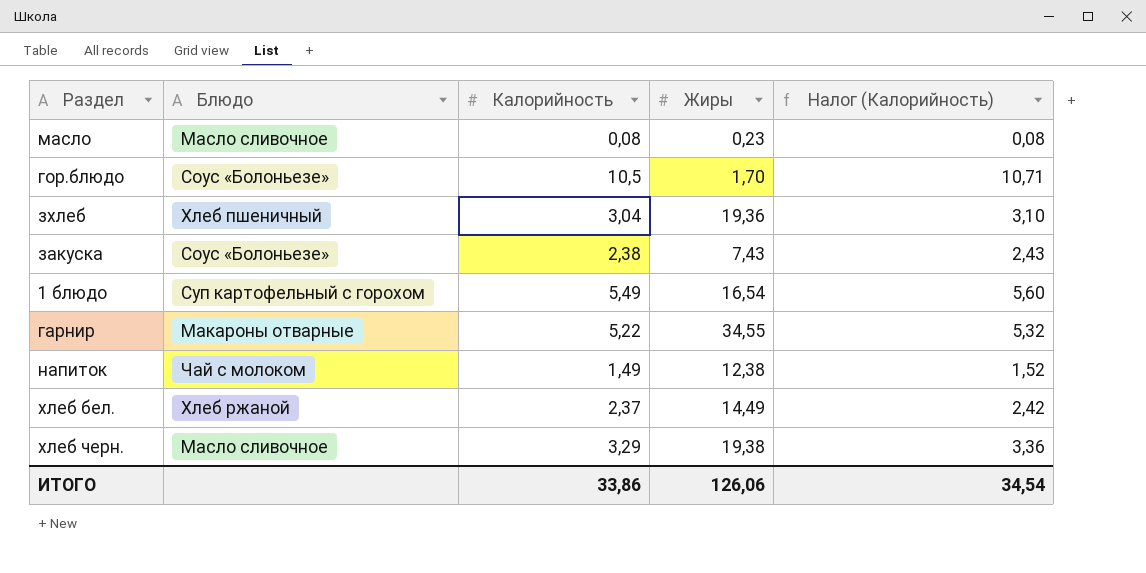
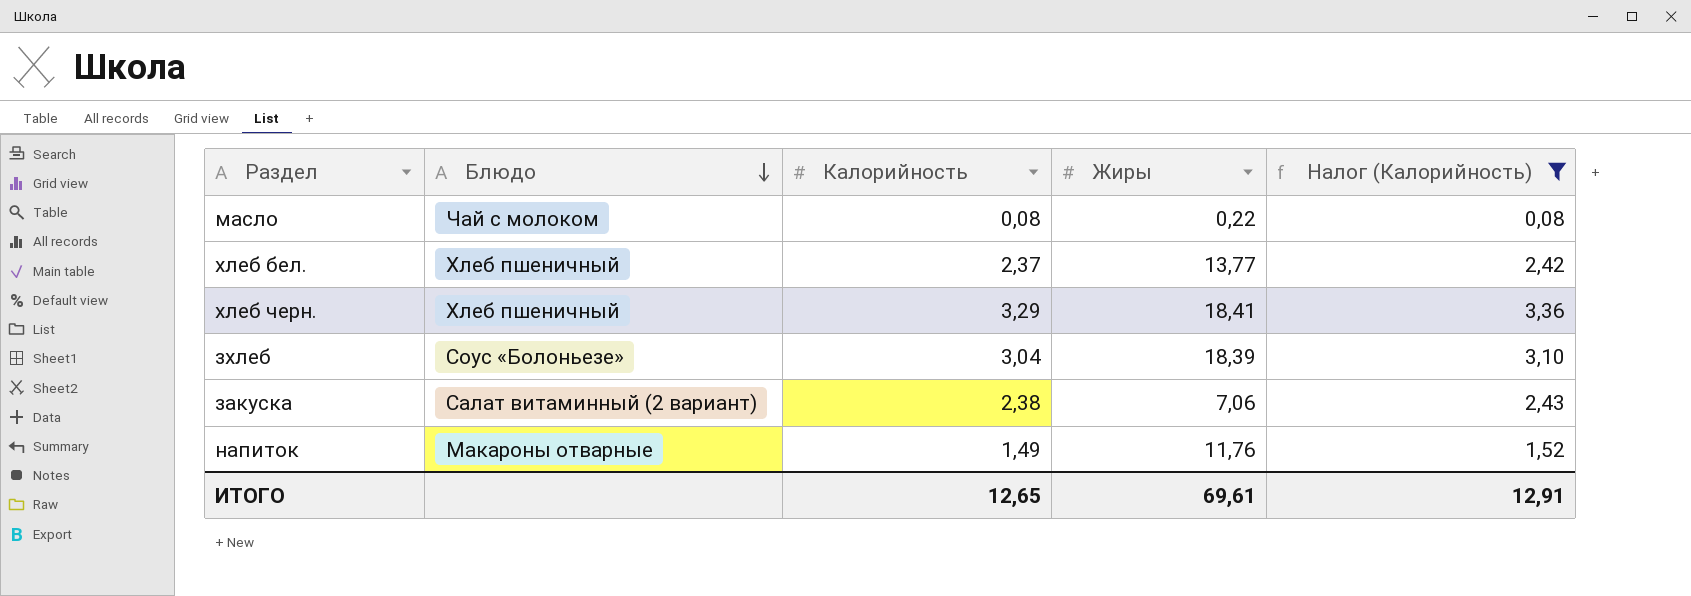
filter: none -> Налог (Калорийность) <= 3,36
row order: none -> Блюдо descending
масло | Блюдо: Масло сливочное -> Чай с молоком
масло | Жиры: 0,23 -> 0,22
хлеб бел. | Блюдо: Хлеб ржаной -> Хлеб пшеничный
хлеб бел. | Жиры: 14,49 -> 13,77
хлеб черн. | Блюдо: Масло сливочное -> Хлеб пшеничный
хлеб черн. | Жиры: 19,38 -> 18,41
зхлеб | Блюдо: Хлеб пшеничный -> Соус «Болоньезе»
зхлеб | Жиры: 19,36 -> 18,39
закуска | Блюдо: Соус «Болоньезе» -> Салат витаминный (2 вариант)
закуска | Жиры: 7,43 -> 7,06
напиток | Блюдо: Чай с молоком -> Макароны отварные
напиток | Жиры: 12,38 -> 11,76
ИТОГО | Калорийность: 33,86 -> 12,65
ИТОГО | Жиры: 126,06 -> 69,61
ИТОГО | Налог (Калорийность): 34,54 -> 12,91

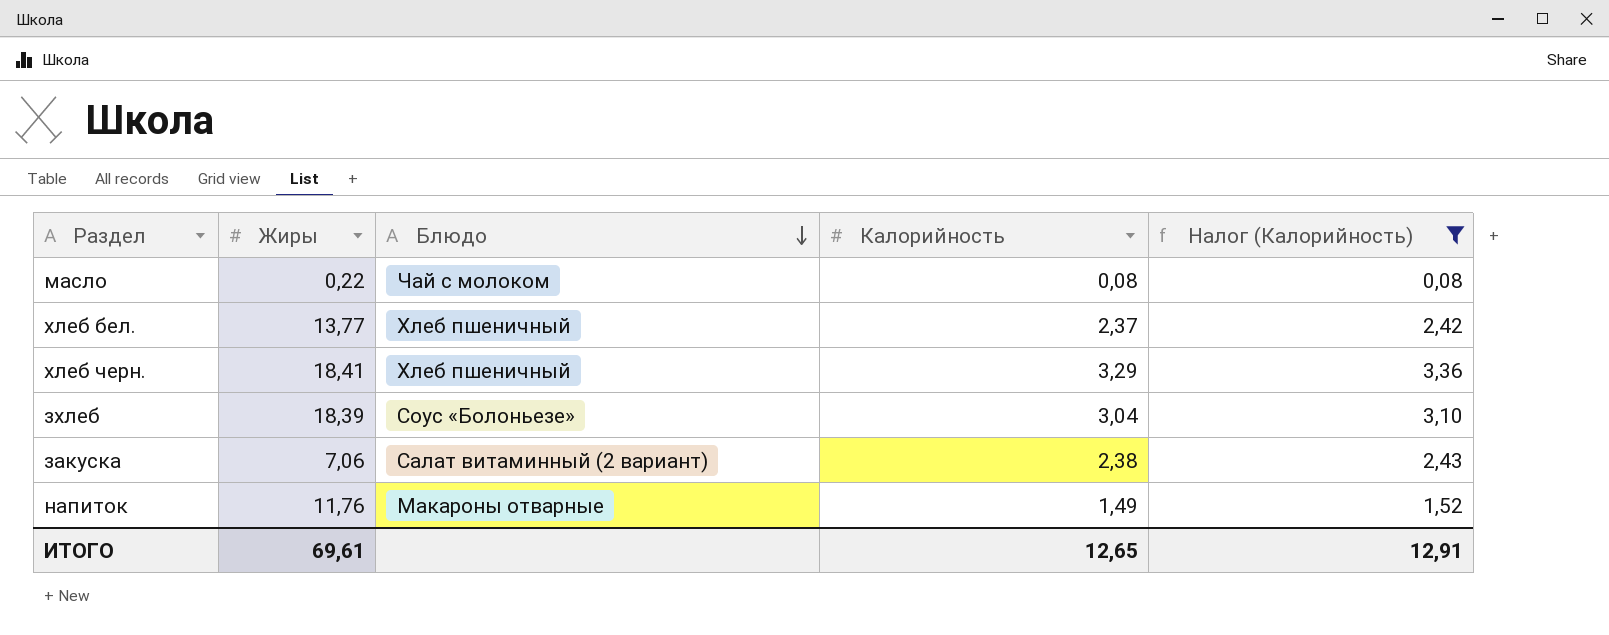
column Жиры | position: 4 -> 2

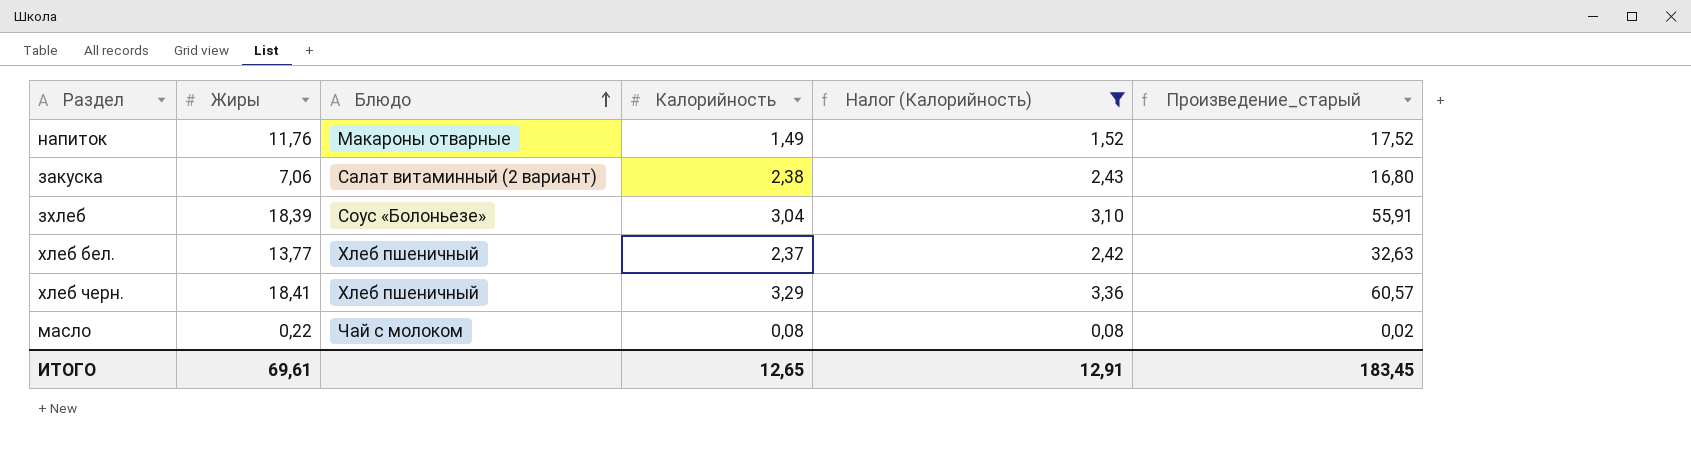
row order: Блюдо descending -> Блюдо ascending
column Произведение_старый | formula: none -> [Жиры] * [Калорийность]

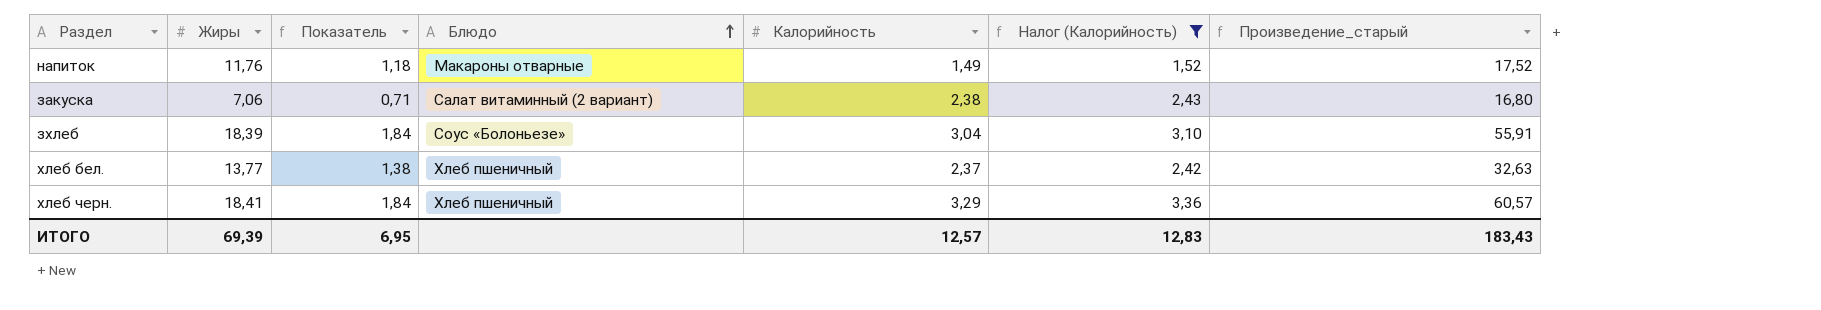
column Показатель | formula: none -> [Жиры] * 0,1
row масло: 0,22 | Чай с молоком | 0,08 | 0,08 | 0,02 -> none
ИТОГО | Жиры: 69,61 -> 69,39
ИТОГО | Калорийность: 12,65 -> 12,57
ИТОГО | Налог (Калорийность): 12,91 -> 12,83
ИТОГО | Произведение_старый: 183,45 -> 183,43

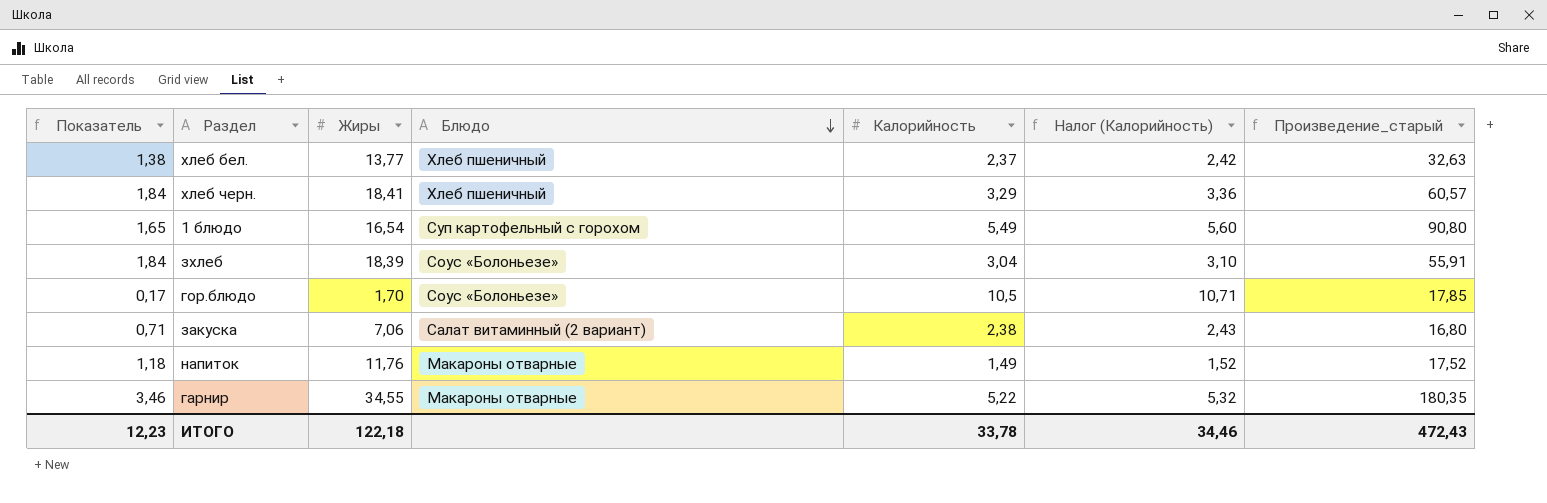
filter: Налог (Калорийность) <= 3,36 -> none
row order: Блюдо ascending -> Блюдо descending
column Показатель | position: 3 -> 1
ИТОГО | Показатель: 6,95 -> 12,23
ИТОГО | Жиры: 69,39 -> 122,18
ИТОГО | Калорийность: 12,57 -> 33,78
ИТОГО | Налог (Калорийность): 12,83 -> 34,46
ИТОГО | Произведение_старый: 183,43 -> 472,43

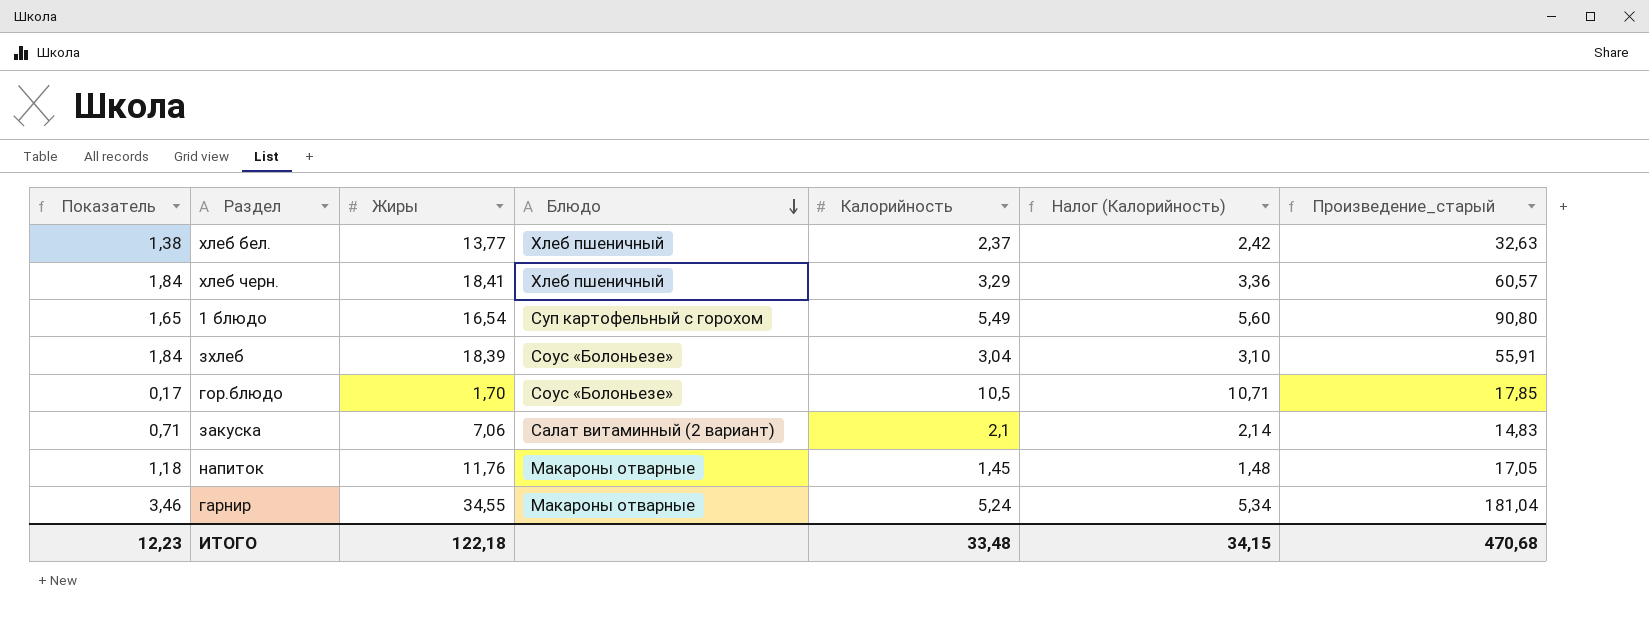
закуска | Калорийность: 2,38 -> 2,1
закуска | Налог (Калорийность): 2,43 -> 2,14
закуска | Произведение_старый: 16,80 -> 14,83
напиток | Калорийность: 1,49 -> 1,45
напиток | Налог (Калорийность): 1,52 -> 1,48
напиток | Произведение_старый: 17,52 -> 17,05
гарнир | Калорийность: 5,22 -> 5,24
гарнир | Налог (Калорийность): 5,32 -> 5,34
гарнир | Произведение_старый: 180,35 -> 181,04
ИТОГО | Калорийность: 33,78 -> 33,48
ИТОГО | Налог (Калорийность): 34,46 -> 34,15
ИТОГО | Произведение_старый: 472,43 -> 470,68

